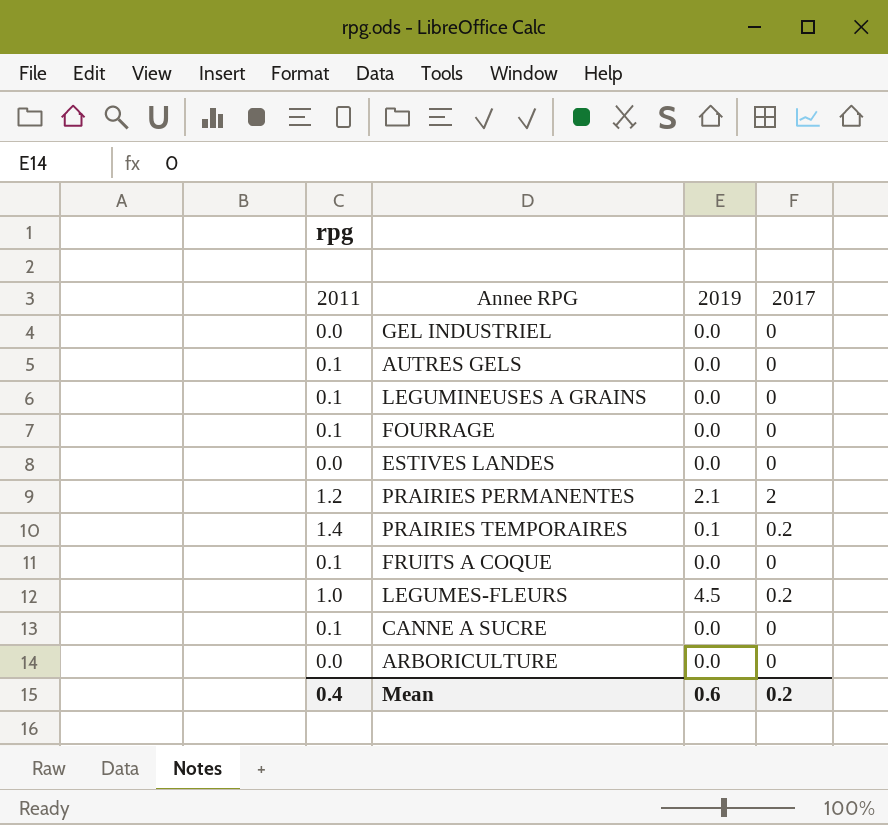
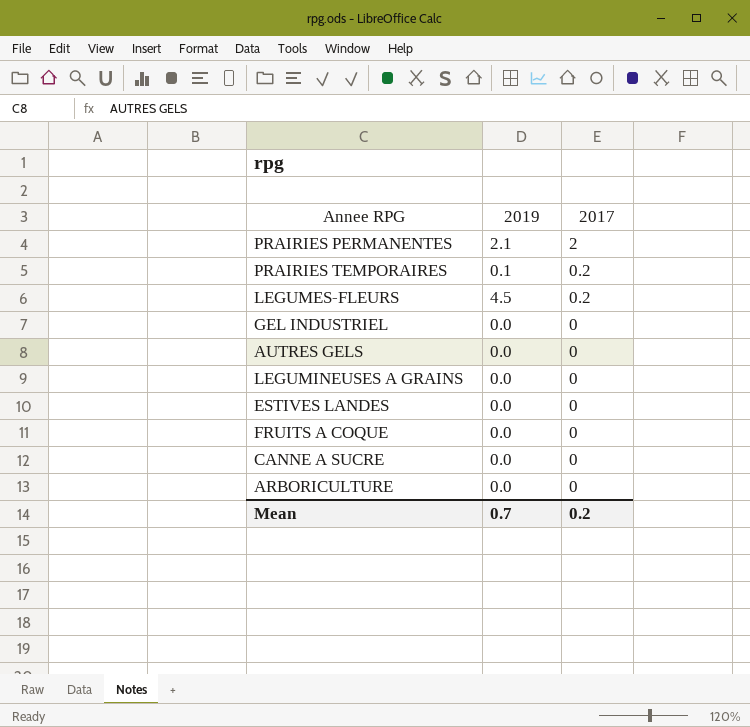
row order: none -> 2017 descending
column 2011 | position: 1 -> none
row FOURRAGE: 0.1 | 0.0 | 0 -> none
Mean | 2019: 0.6 -> 0.7

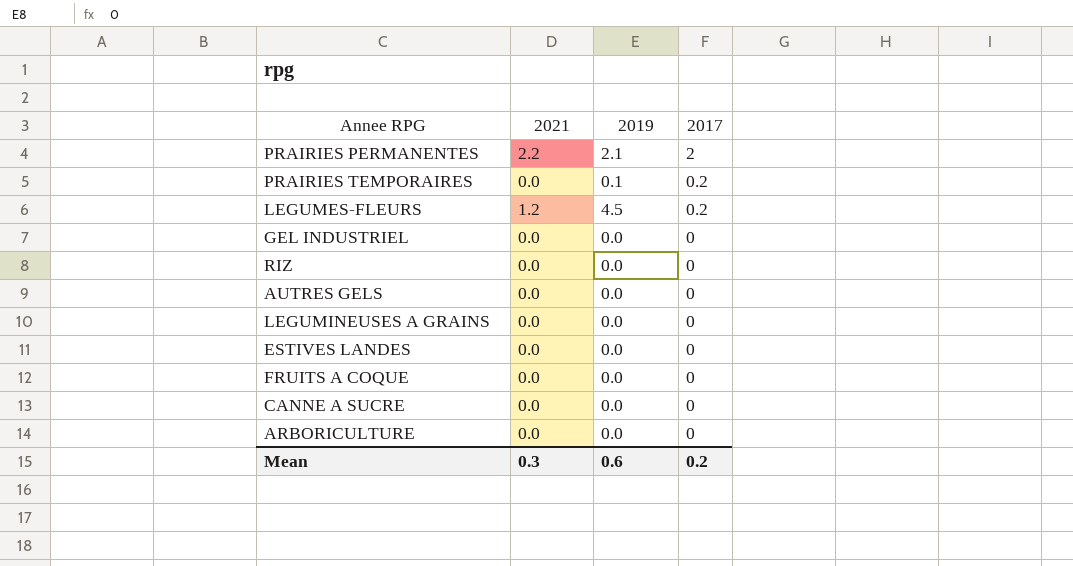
column 2021 | position: none -> 2
row RIZ: none -> 0.0 | 0.0 | 0
Mean | 2019: 0.7 -> 0.6

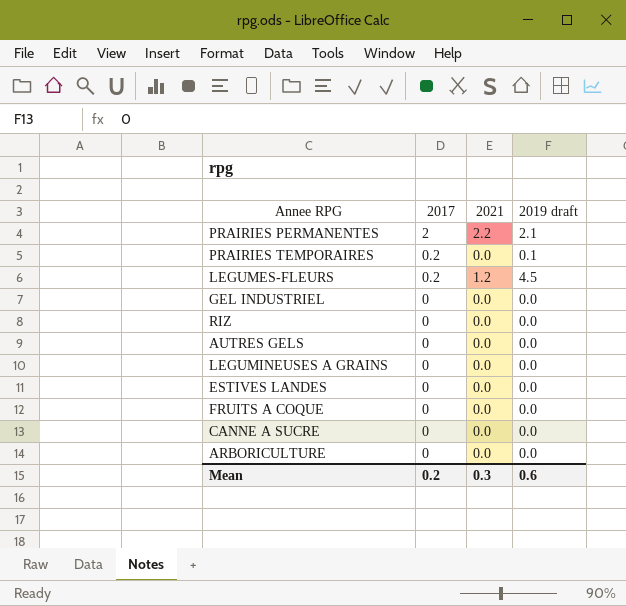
column 2017 | position: 4 -> 2
column name: 2019 -> 2019 draft

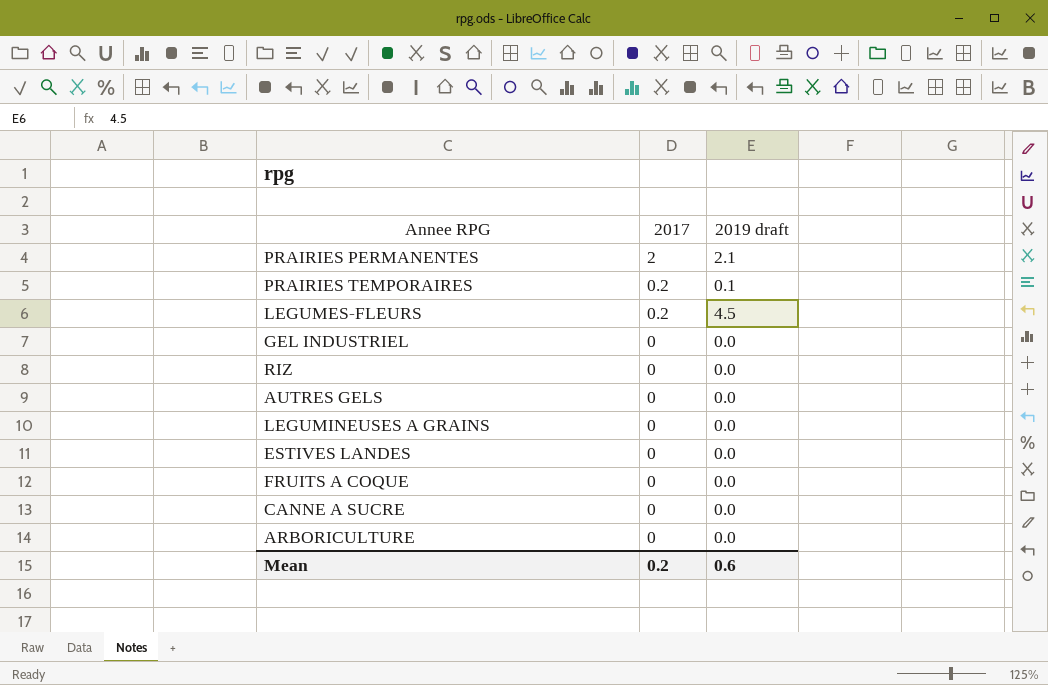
column 2021 | position: 3 -> none

